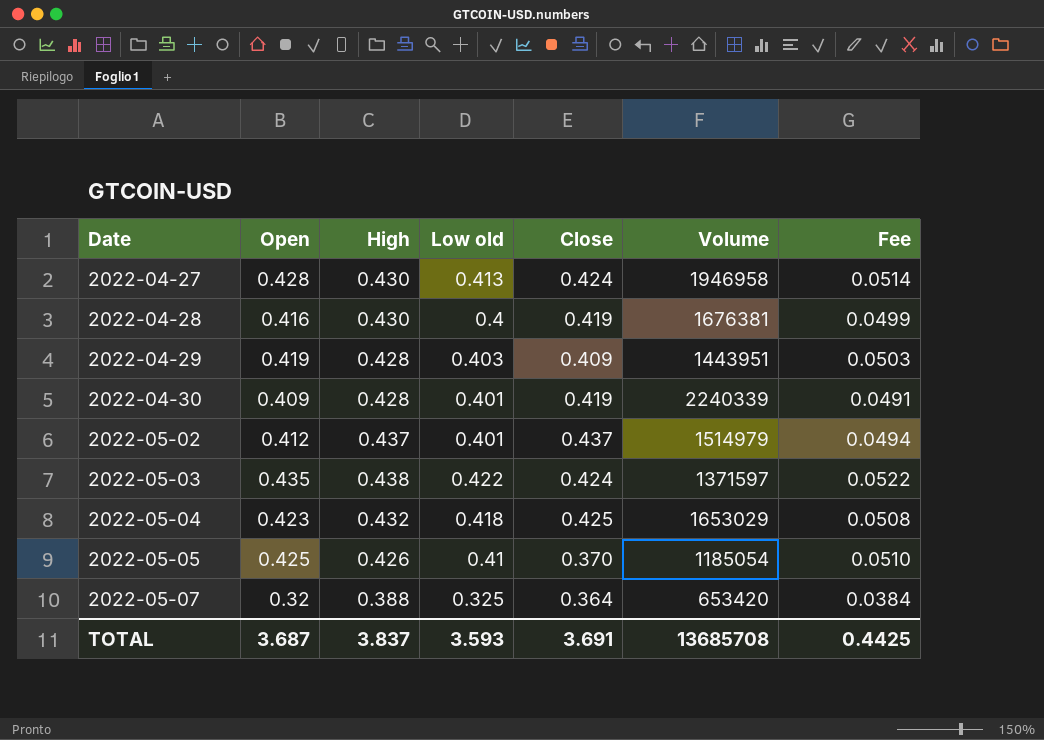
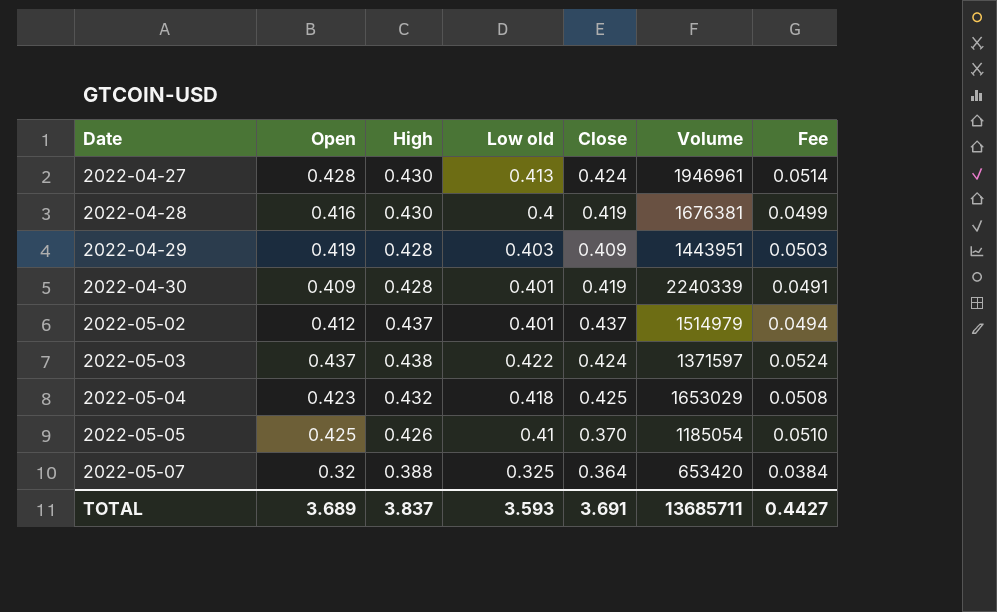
2022-04-27 | Volume: 1946958 -> 1946961
2022-05-03 | Open: 0.435 -> 0.437
2022-05-03 | Fee: 0.0522 -> 0.0524
TOTAL | Open: 3.687 -> 3.689
TOTAL | Volume: 13685708 -> 13685711
TOTAL | Fee: 0.4425 -> 0.4427

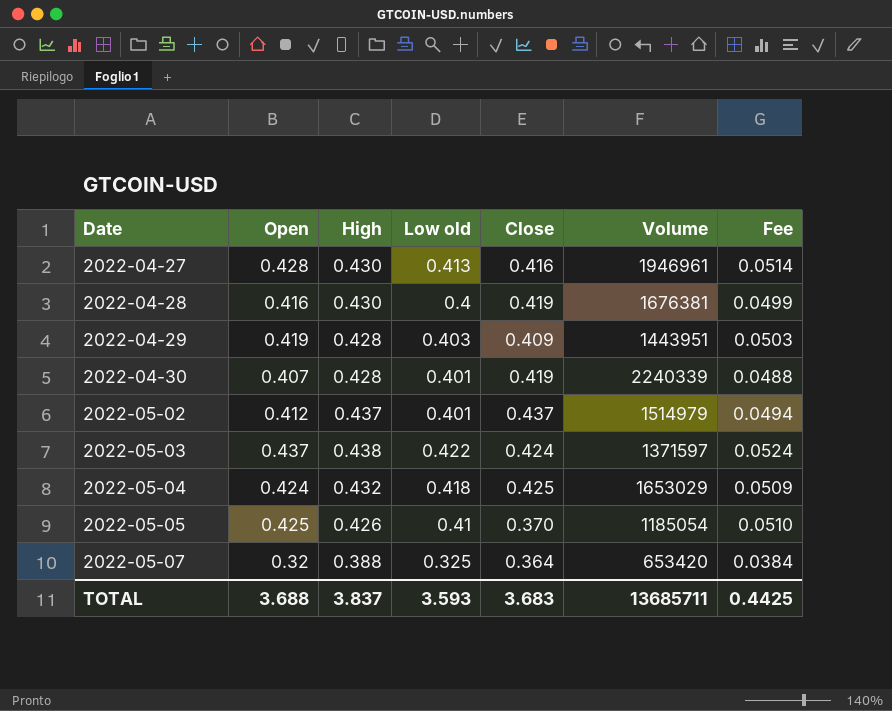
2022-04-27 | Close: 0.424 -> 0.416
2022-04-30 | Open: 0.409 -> 0.407
2022-04-30 | Fee: 0.0491 -> 0.0488
2022-05-04 | Open: 0.423 -> 0.424
2022-05-04 | Fee: 0.0508 -> 0.0509
TOTAL | Open: 3.689 -> 3.688
TOTAL | Close: 3.691 -> 3.683
TOTAL | Fee: 0.4427 -> 0.4425

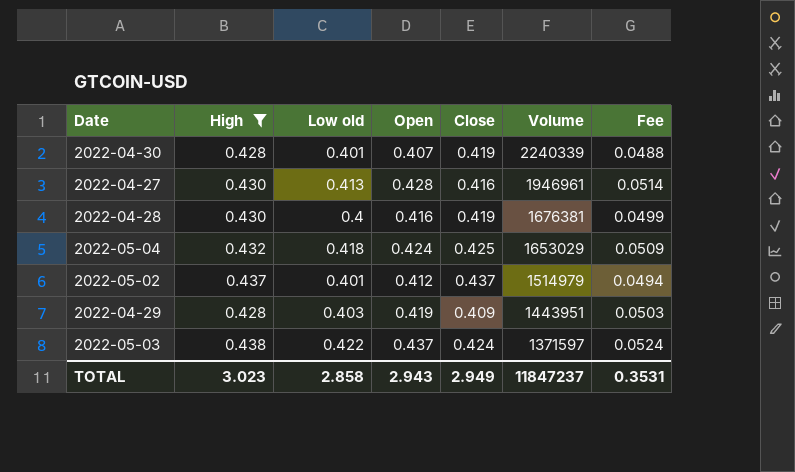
filter: none -> High >= 0.428
row order: Date ascending -> Volume descending
column Open | position: 2 -> 4
TOTAL | High: 3.837 -> 3.023
TOTAL | Low old: 3.593 -> 2.858
TOTAL | Open: 3.688 -> 2.943
TOTAL | Close: 3.683 -> 2.949
TOTAL | Volume: 13685711 -> 11847237
TOTAL | Fee: 0.4425 -> 0.3531

